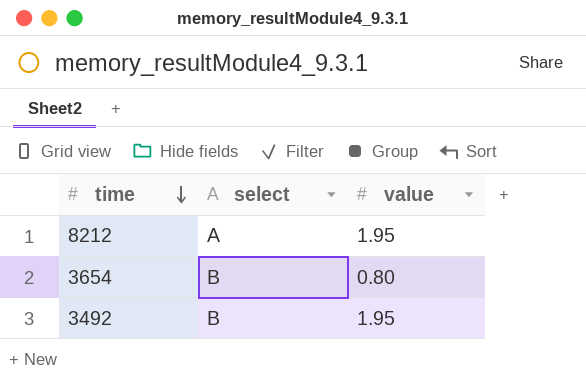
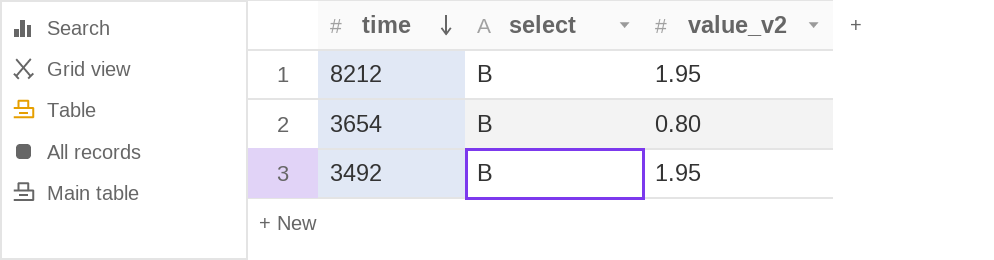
column name: value -> value_v2
8212 | select: A -> B

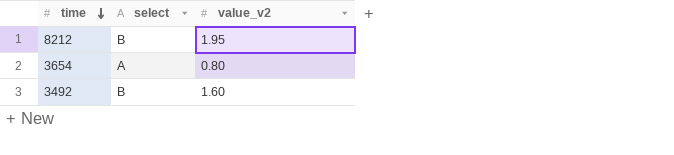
3654 | select: B -> A
3492 | value_v2: 1.95 -> 1.60

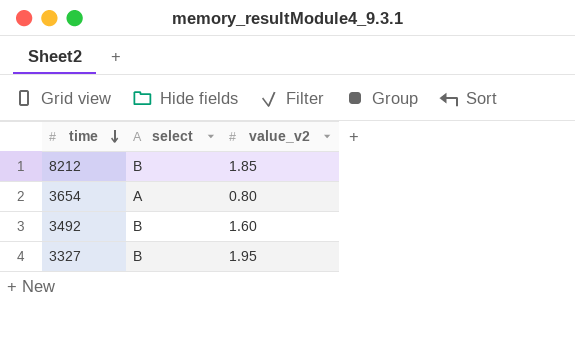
8212 | value_v2: 1.95 -> 1.85
row 3327: none -> B | 1.95

